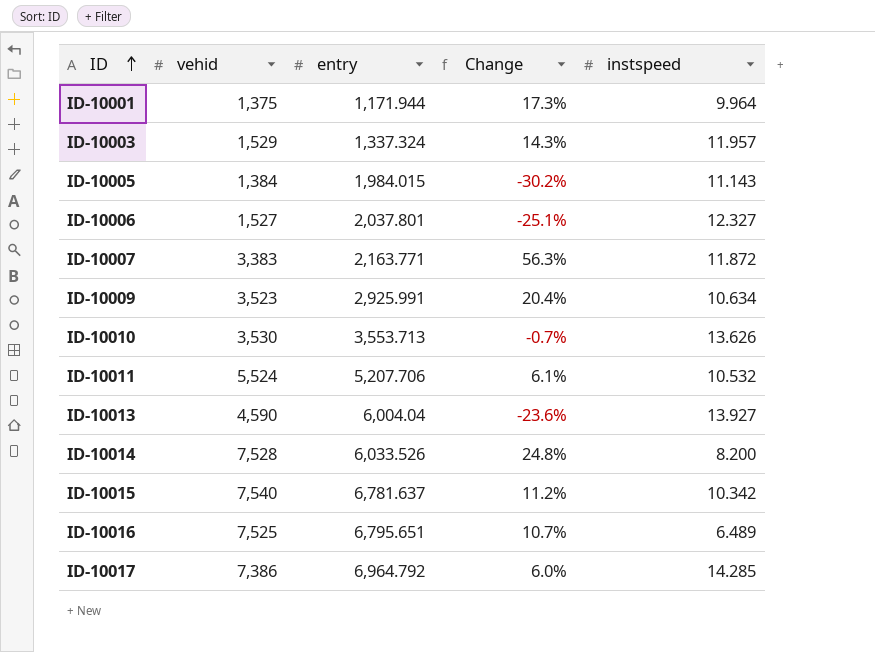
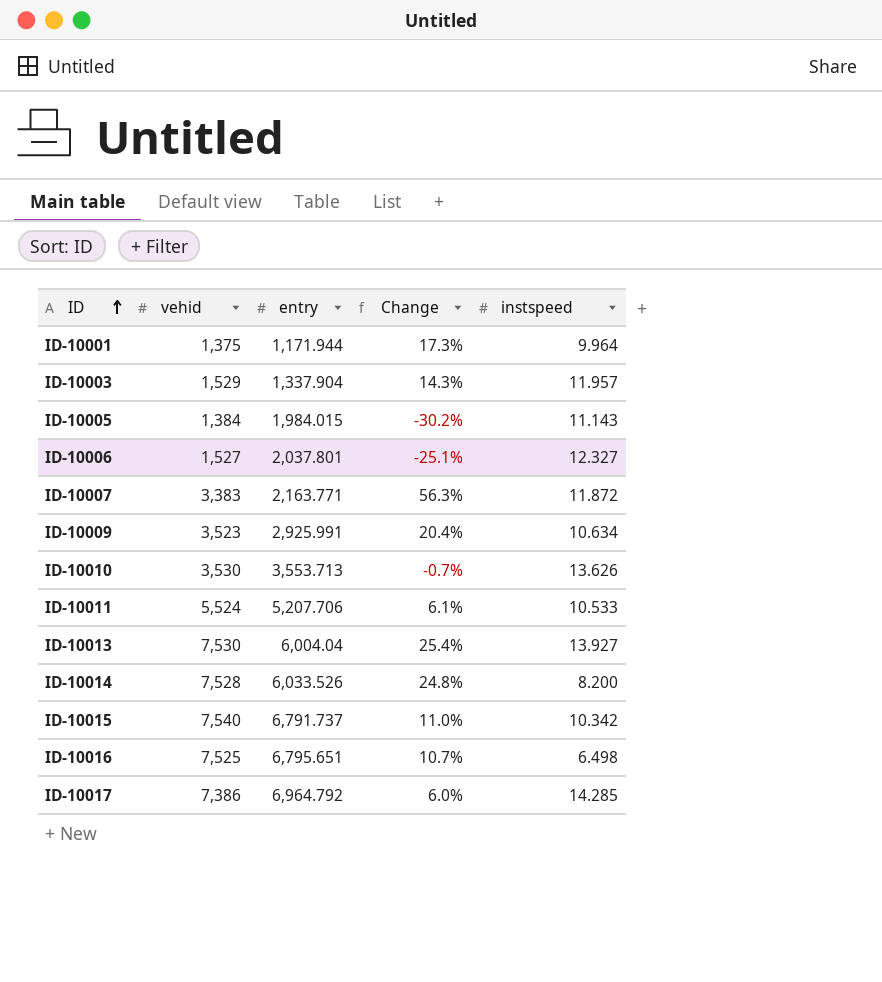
ID-10003 | entry: 1,337.324 -> 1,337.904
ID-10011 | instspeed: 10.532 -> 10.533
ID-10013 | vehid: 4,590 -> 7,530
ID-10013 | Change: -23.6% -> 25.4%
ID-10015 | entry: 6,781.637 -> 6,791.737
ID-10015 | Change: 11.2% -> 11.0%
ID-10016 | instspeed: 6.489 -> 6.498

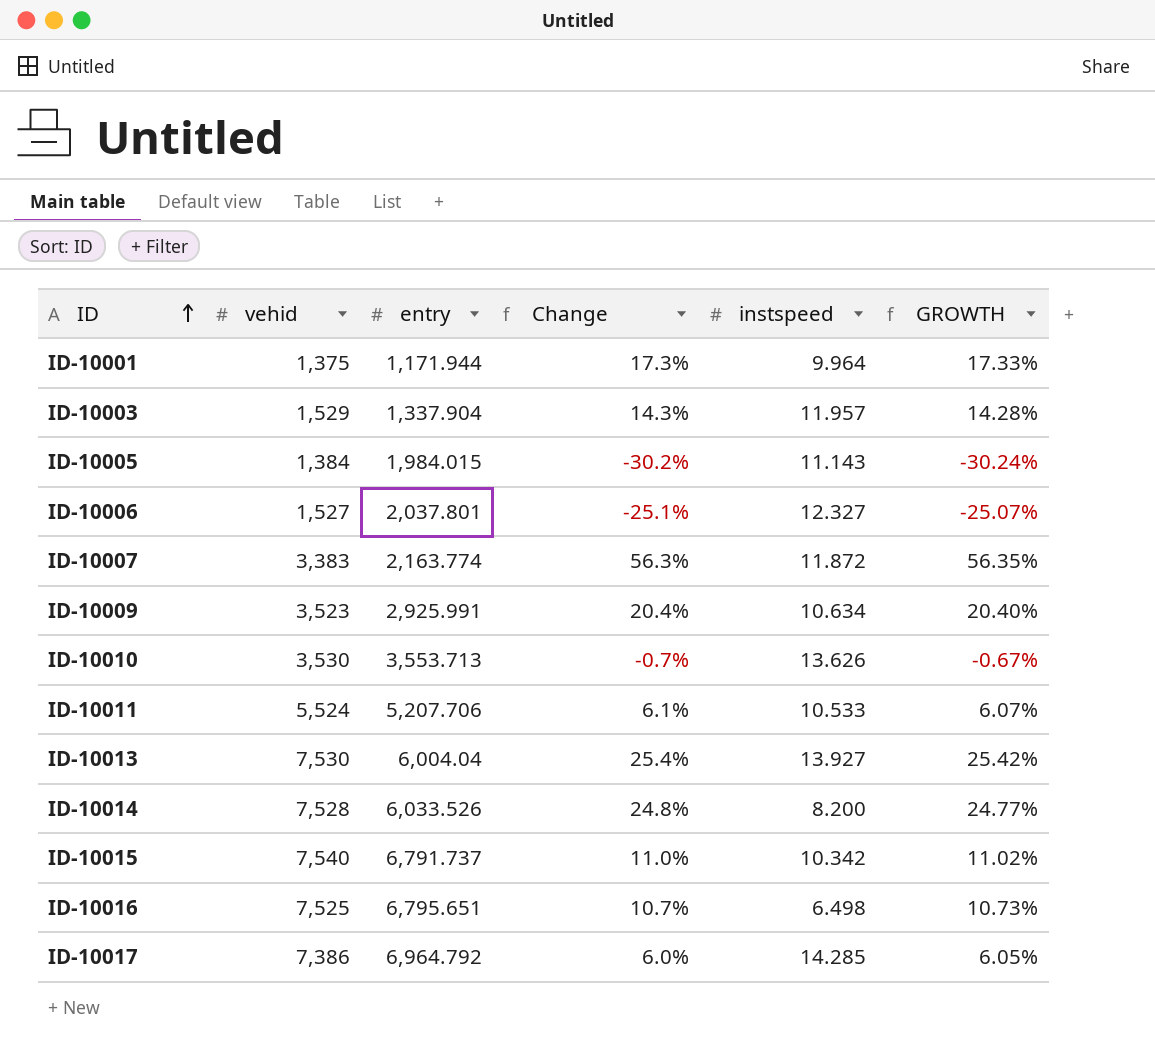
column GROWTH | formula: none -> ([vehid] - [entry]) / [entry]
ID-10007 | entry: 2,163.771 -> 2,163.774

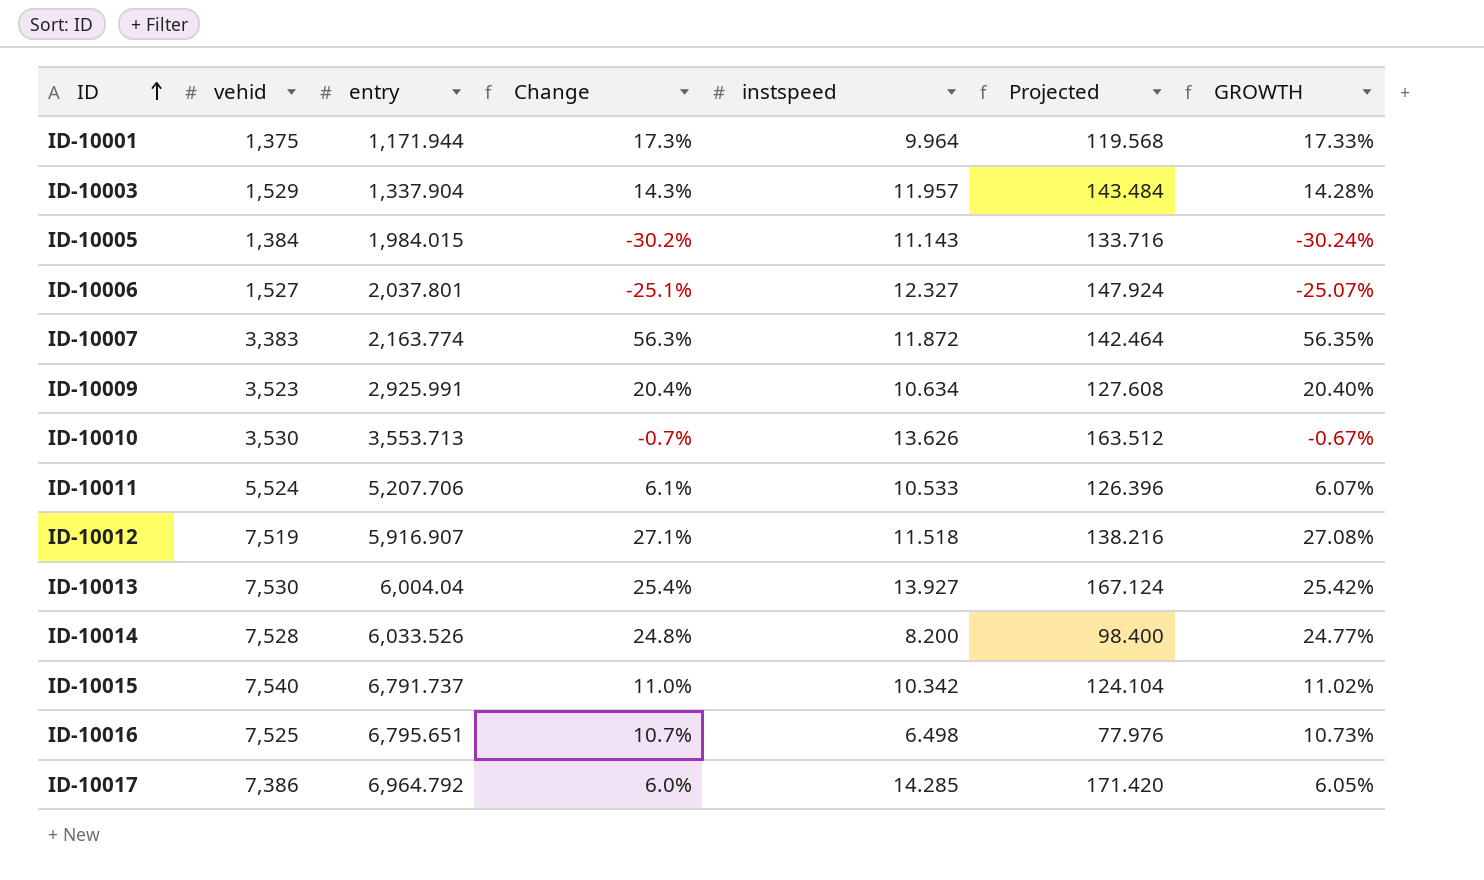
column Projected | formula: none -> [instspeed] * 12
row ID-10012: none -> 7,519 | 5,916.907 | 27.1% | 11.518 | 138.216 | 27.08%

